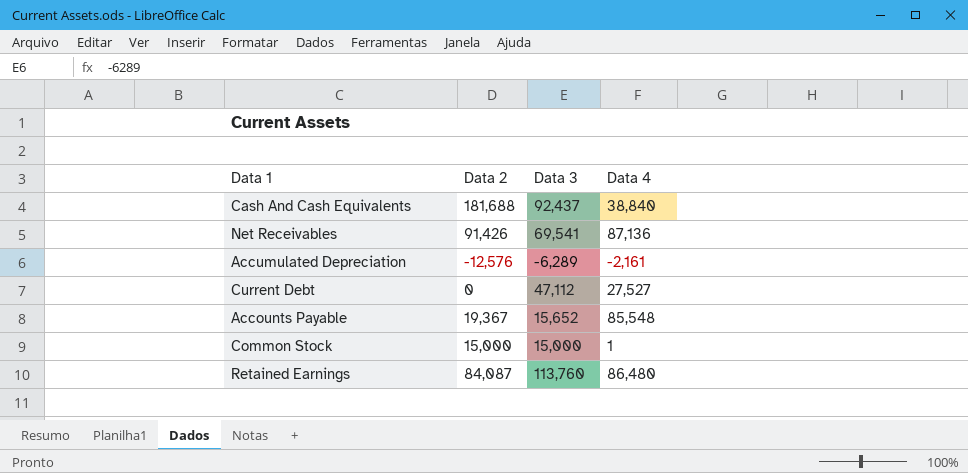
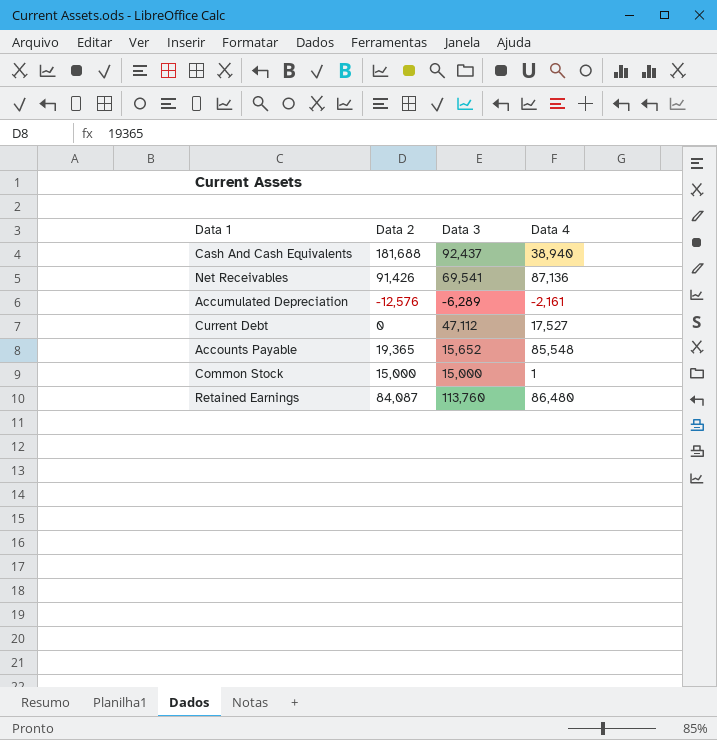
Cash And Cash Equivalents | Data 4: 38,840 -> 38,940
Current Debt | Data 4: 27,527 -> 17,527
Accounts Payable | Data 2: 19,367 -> 19,365

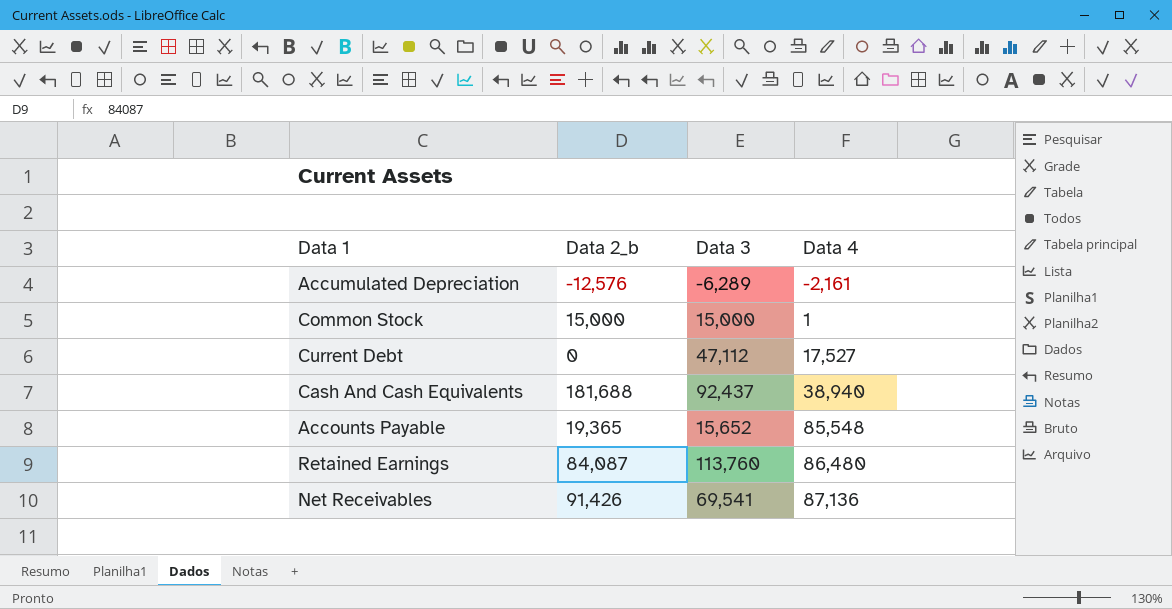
row order: none -> Data 4 ascending
column name: Data 2 -> Data 2_b

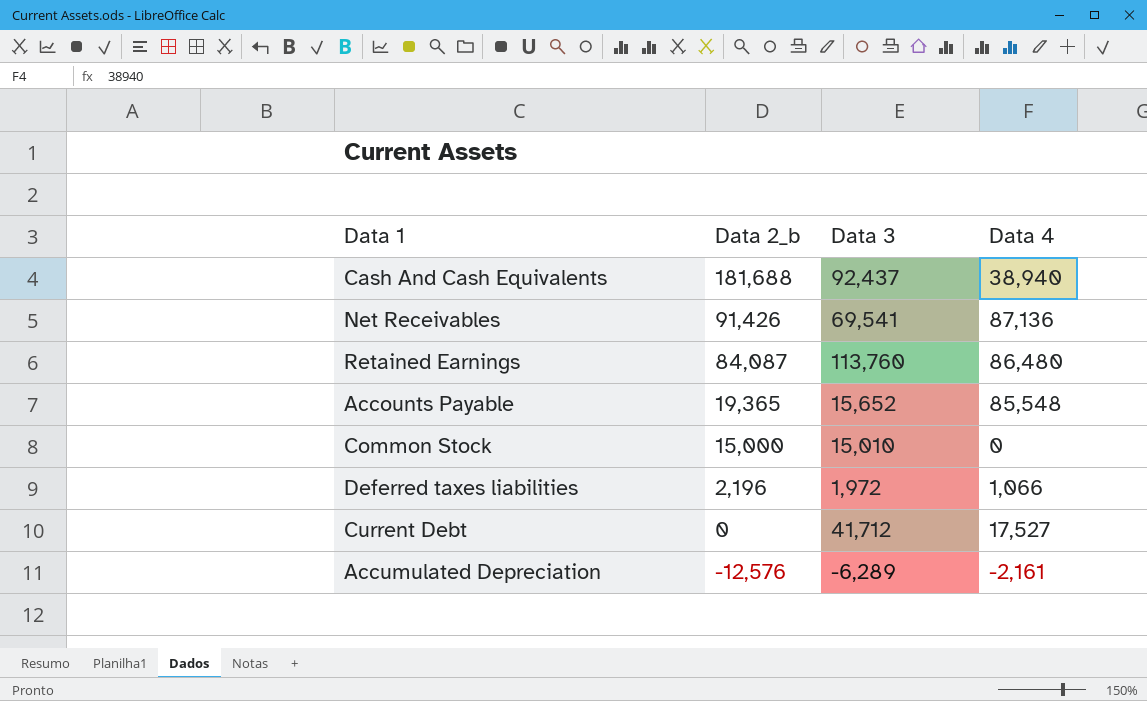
row order: Data 4 ascending -> Data 2_b descending
Common Stock | Data 3: 15,000 -> 15,010
Common Stock | Data 4: 1 -> 0
row Deferred taxes liabilities: none -> 2,196 | 1,972 | 1,066
Current Debt | Data 3: 47,112 -> 41,712

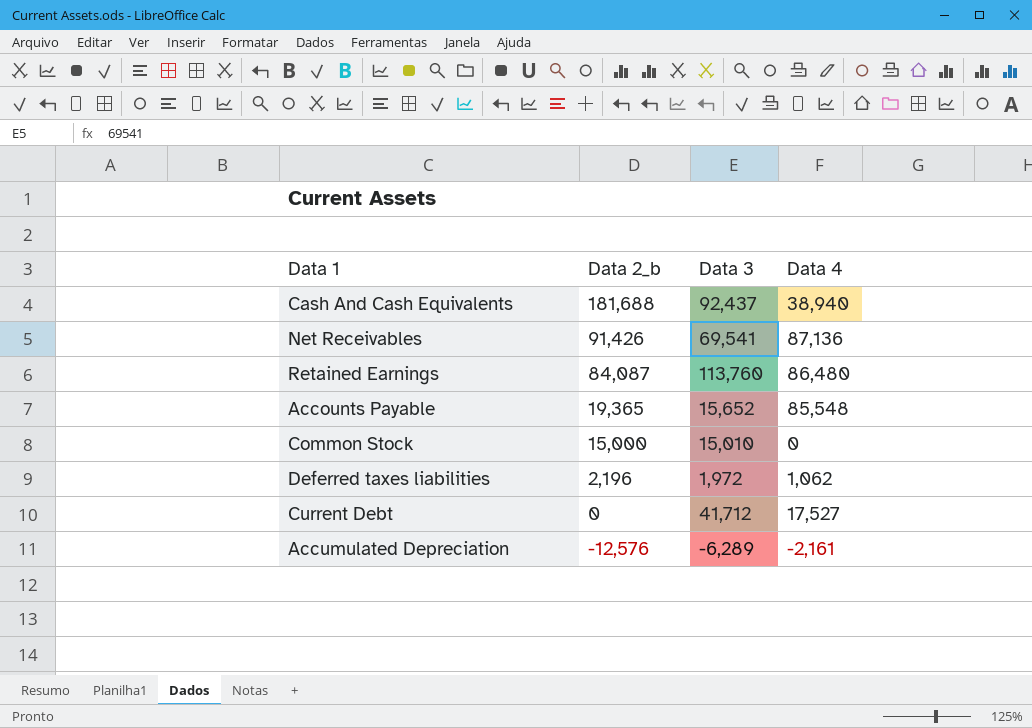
Deferred taxes liabilities | Data 4: 1,066 -> 1,062

